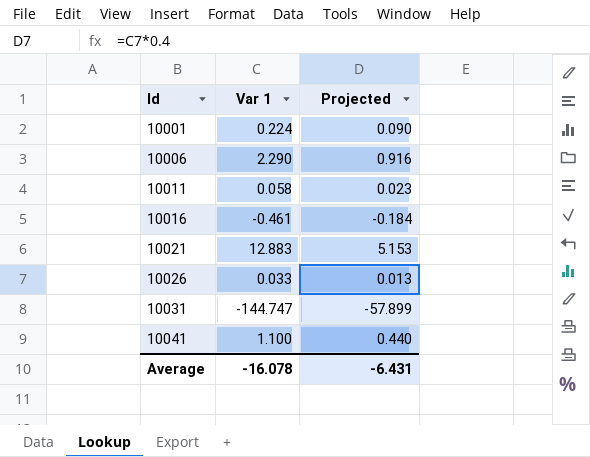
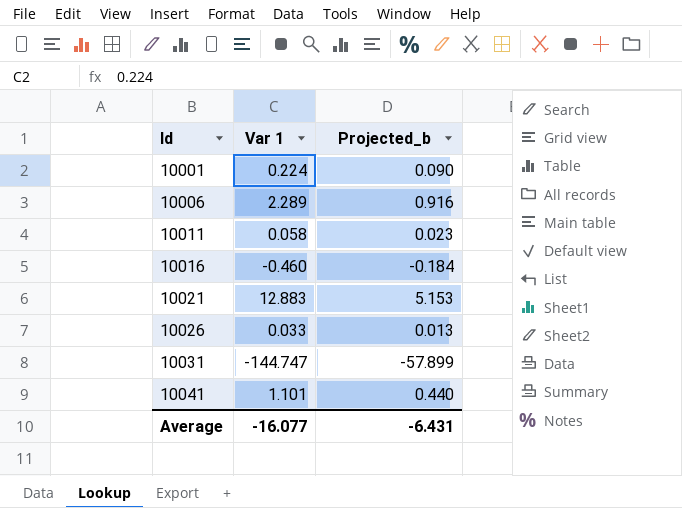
column name: Projected -> Projected_b
10006 | Var 1: 2.290 -> 2.289
10016 | Var 1: -0.461 -> -0.460
10041 | Var 1: 1.100 -> 1.101
Average | Var 1: -16.078 -> -16.077

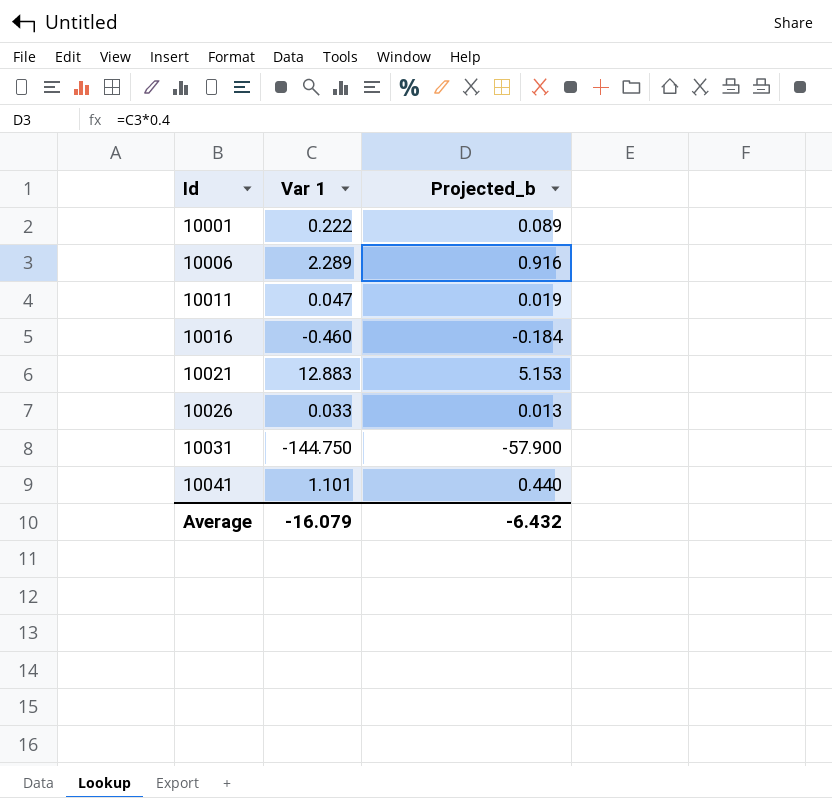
10001 | Var 1: 0.224 -> 0.222
10001 | Projected_b: 0.090 -> 0.089
10011 | Var 1: 0.058 -> 0.047
10011 | Projected_b: 0.023 -> 0.019
10031 | Var 1: -144.747 -> -144.750
10031 | Projected_b: -57.899 -> -57.900
Average | Var 1: -16.077 -> -16.079
Average | Projected_b: -6.431 -> -6.432

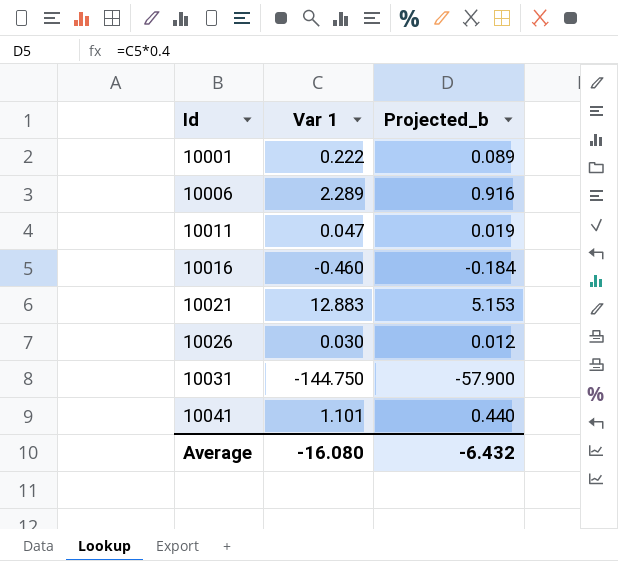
10026 | Var 1: 0.033 -> 0.030
10026 | Projected_b: 0.013 -> 0.012
Average | Var 1: -16.079 -> -16.080

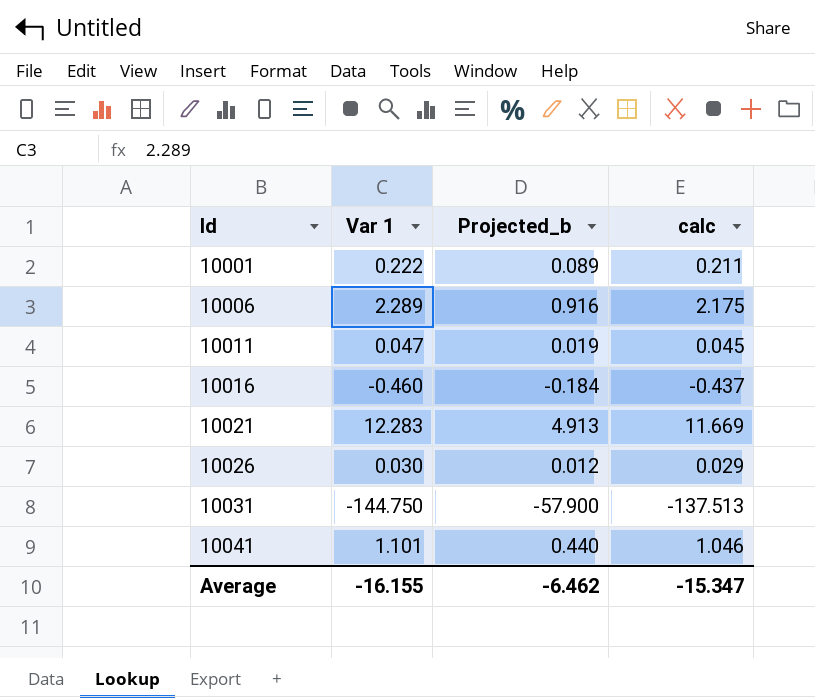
column calc | formula: none -> [Var 1] * 0.95
10021 | Var 1: 12.883 -> 12.283
10021 | Projected_b: 5.153 -> 4.913
Average | Var 1: -16.080 -> -16.155
Average | Projected_b: -6.432 -> -6.462

